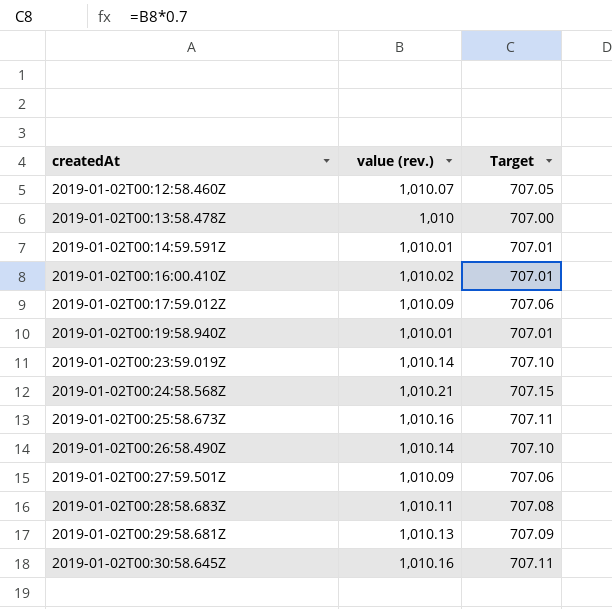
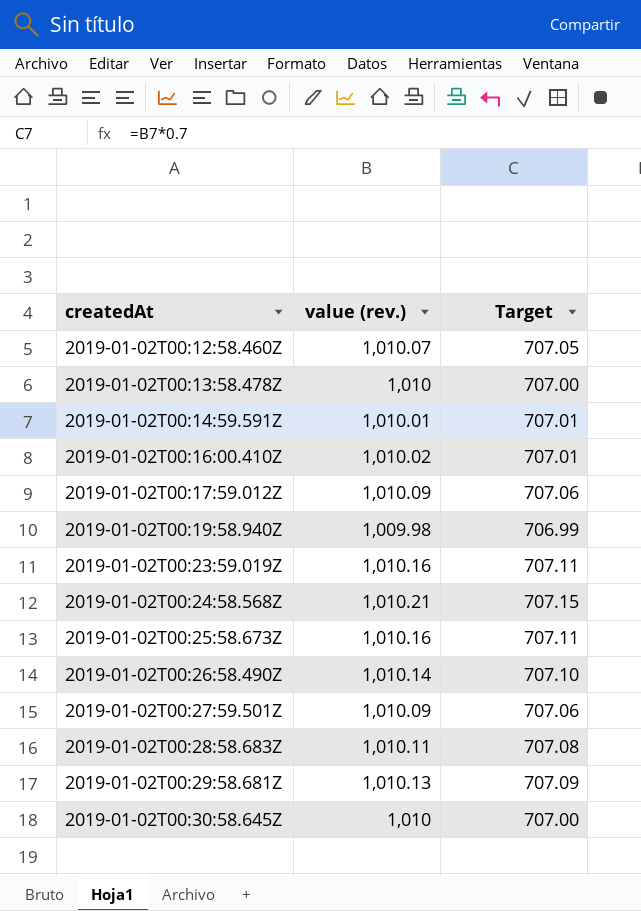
2019-01-02T00:19:58.940Z | value (rev.): 1,010.01 -> 1,009.98
2019-01-02T00:19:58.940Z | Target: 707.01 -> 706.99
2019-01-02T00:23:59.019Z | value (rev.): 1,010.14 -> 1,010.16
2019-01-02T00:23:59.019Z | Target: 707.10 -> 707.11
2019-01-02T00:30:58.645Z | value (rev.): 1,010.16 -> 1,010
2019-01-02T00:30:58.645Z | Target: 707.11 -> 707.00

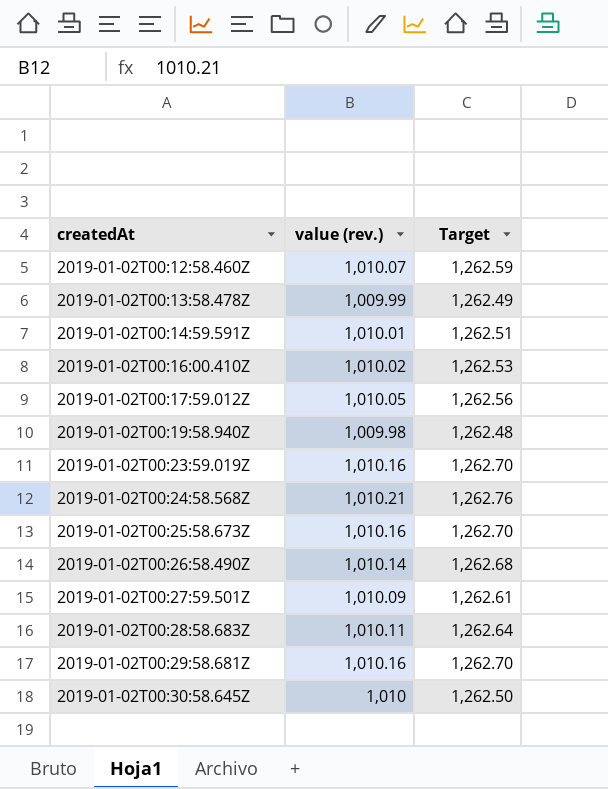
column Target | formula: [value (rev.)] * 0.7 -> [value (rev.)] * 1.25
2019-01-02T00:13:58.478Z | value (rev.): 1,010 -> 1,009.99
2019-01-02T00:17:59.012Z | value (rev.): 1,010.09 -> 1,010.05
2019-01-02T00:29:58.681Z | value (rev.): 1,010.13 -> 1,010.16

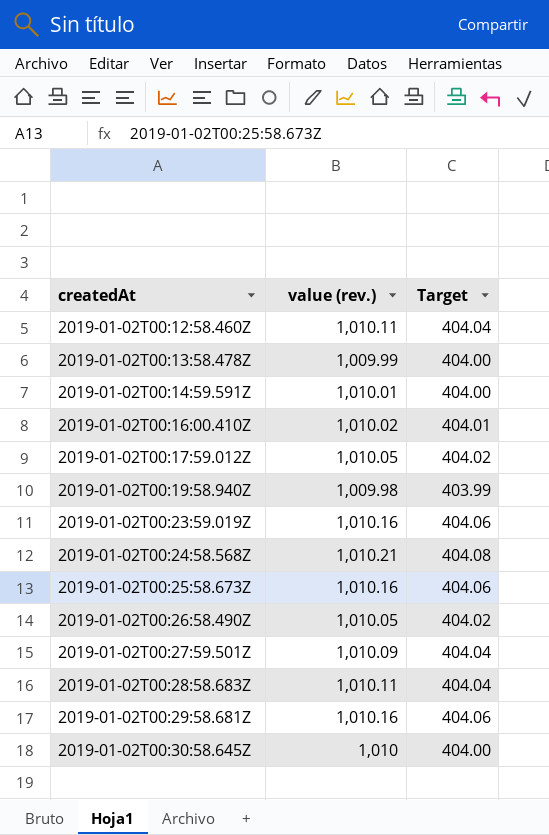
column Target | formula: [value (rev.)] * 1.25 -> [value (rev.)] * 0.4
2019-01-02T00:12:58.460Z | value (rev.): 1,010.07 -> 1,010.11
2019-01-02T00:26:58.490Z | value (rev.): 1,010.14 -> 1,010.05

